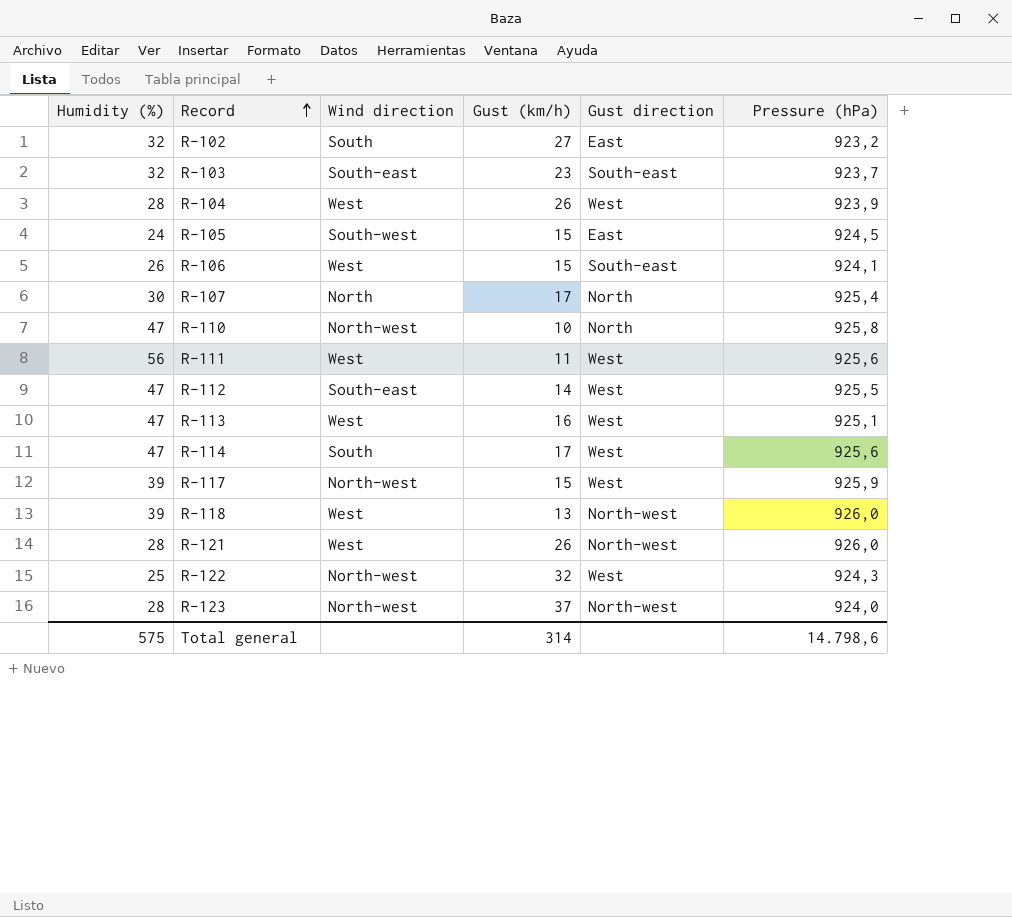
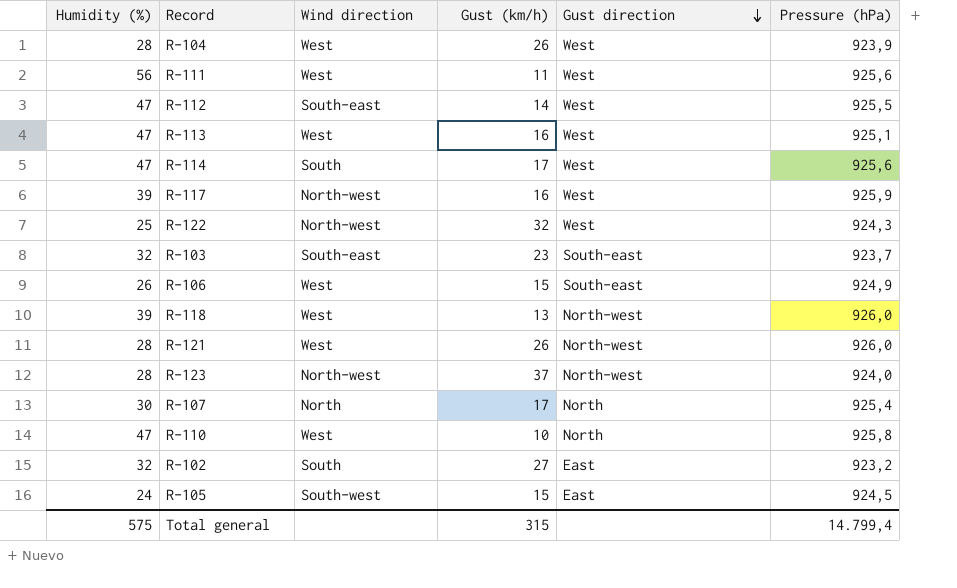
row order: Record ascending -> Gust direction descending
R-117 | Gust (km/h): 15 -> 16
R-106 | Pressure (hPa): 924,1 -> 924,9
R-110 | Wind direction: North-west -> West
Total general | Gust (km/h): 314 -> 315
Total general | Pressure (hPa): 14.798,6 -> 14.799,4

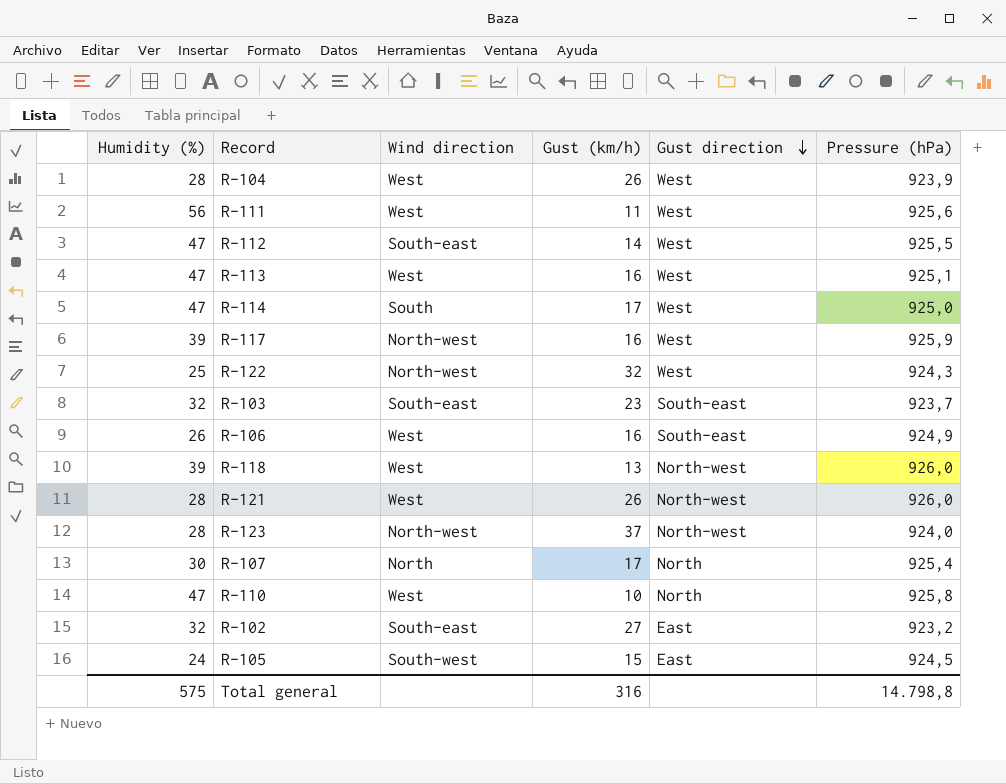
R-114 | Pressure (hPa): 925,6 -> 925,0
R-106 | Gust (km/h): 15 -> 16
R-102 | Wind direction: South -> South-east
Total general | Gust (km/h): 315 -> 316
Total general | Pressure (hPa): 14.799,4 -> 14.798,8

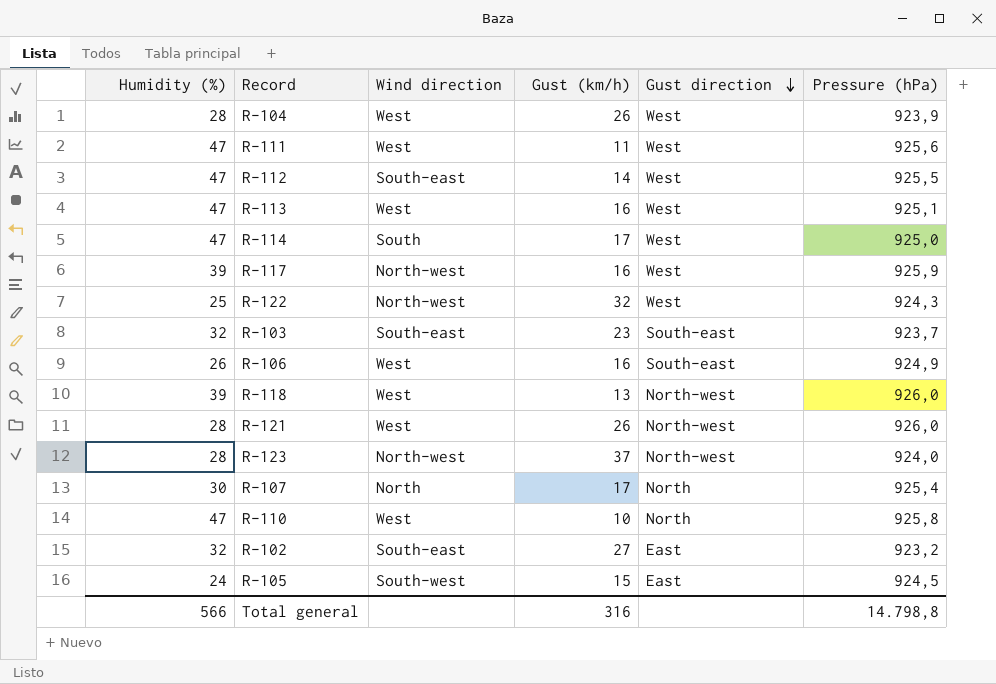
R-111 | Humidity (%): 56 -> 47
Total general | Humidity (%): 575 -> 566

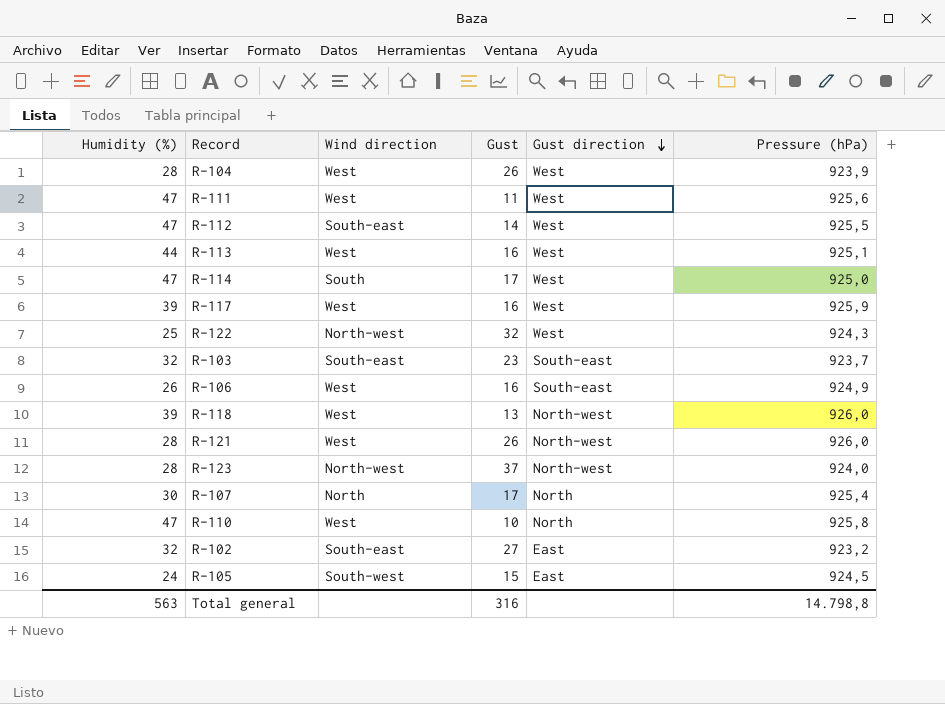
column name: Gust (km/h) -> Gust
R-113 | Humidity (%): 47 -> 44
R-117 | Wind direction: North-west -> West
Total general | Humidity (%): 566 -> 563

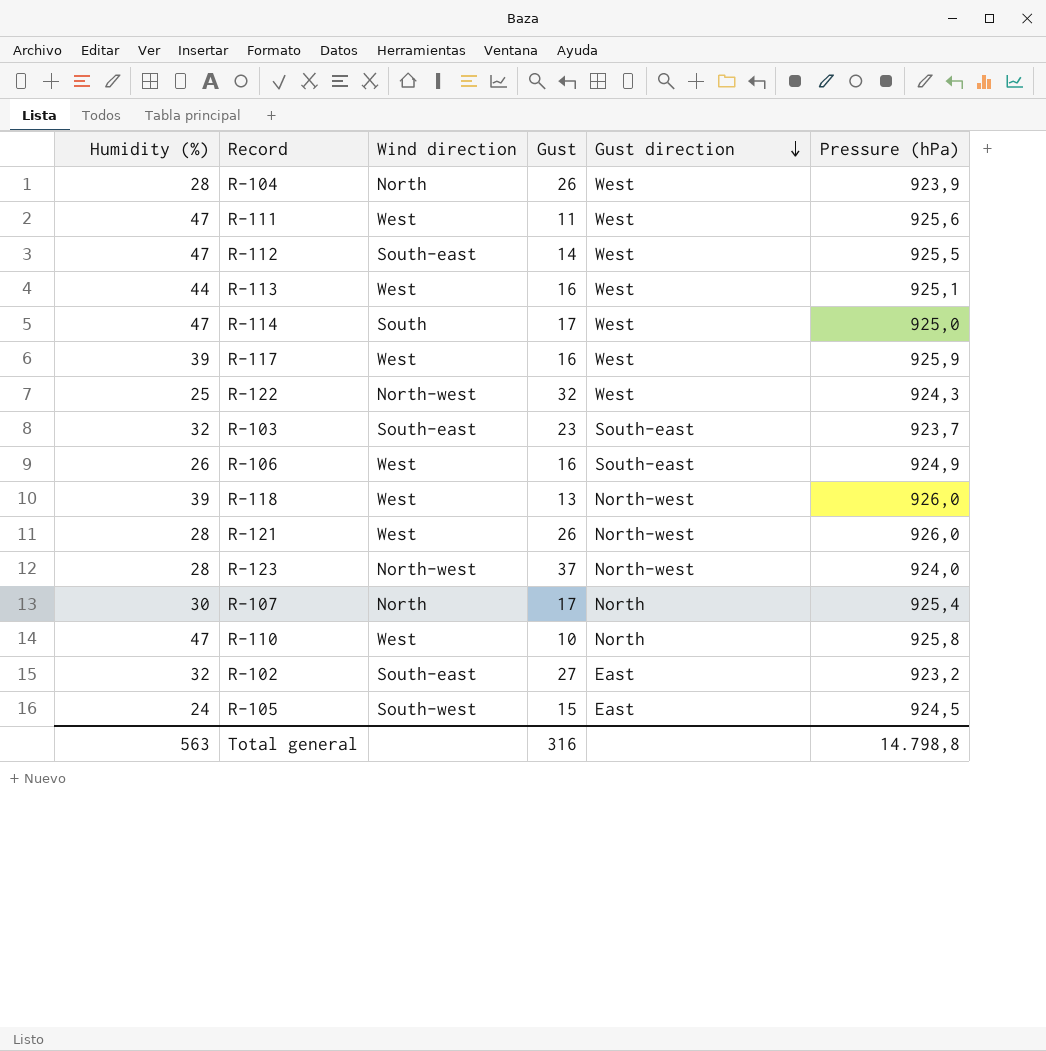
R-104 | Wind direction: West -> North

